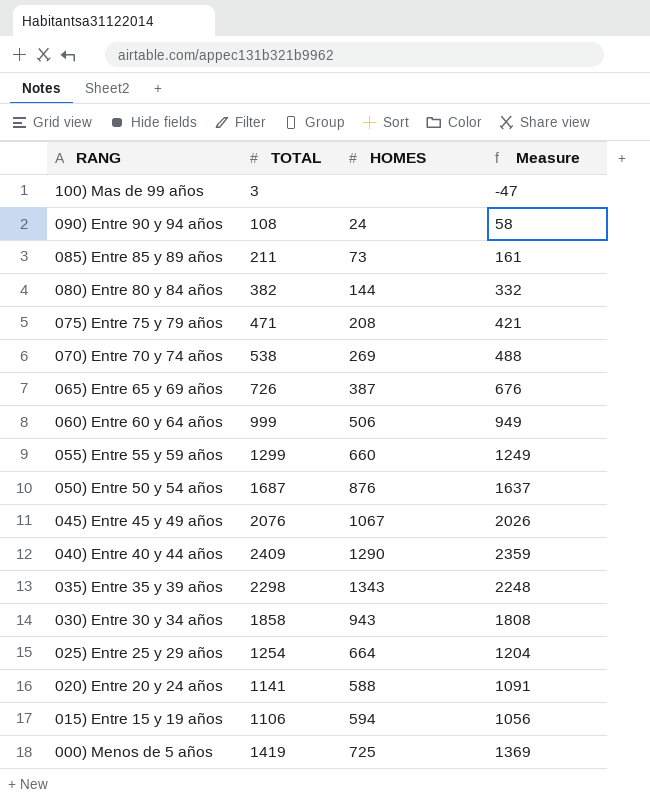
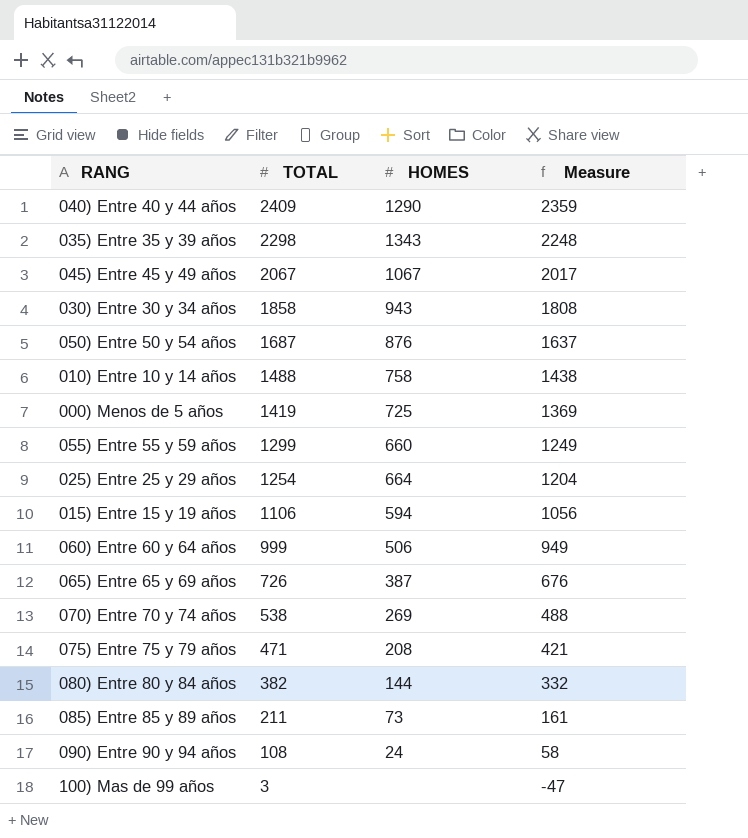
row order: RANG descending -> TOTAL descending
row 020) Entre 20 y 24 años: 1141 | 588 | 1091 -> none
045) Entre 45 y 49 años | TOTAL: 2076 -> 2067
045) Entre 45 y 49 años | Measure: 2026 -> 2017
row 010) Entre 10 y 14 años: none -> 1488 | 758 | 1438

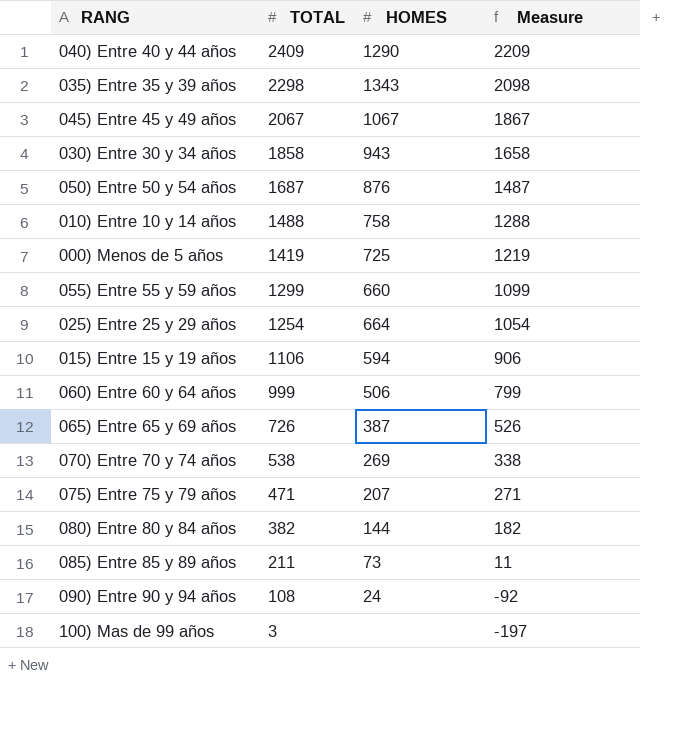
column Measure | formula: [TOTAL] - 50 -> [TOTAL] - 200
075) Entre 75 y 79 años | HOMES: 208 -> 207

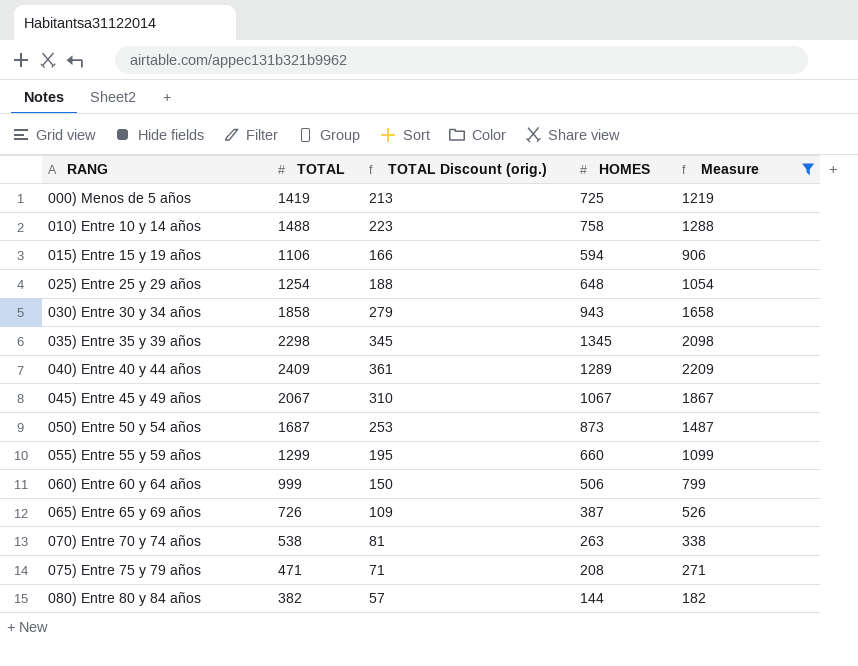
filter: none -> Measure >= 182
row order: TOTAL descending -> RANG ascending
column TOTAL Discount (orig.) | formula: none -> [TOTAL] * 0.15
025) Entre 25 y 29 años | HOMES: 664 -> 648
035) Entre 35 y 39 años | HOMES: 1343 -> 1345
040) Entre 40 y 44 años | HOMES: 1290 -> 1289
050) Entre 50 y 54 años | HOMES: 876 -> 873
070) Entre 70 y 74 años | HOMES: 269 -> 263
075) Entre 75 y 79 años | HOMES: 207 -> 208

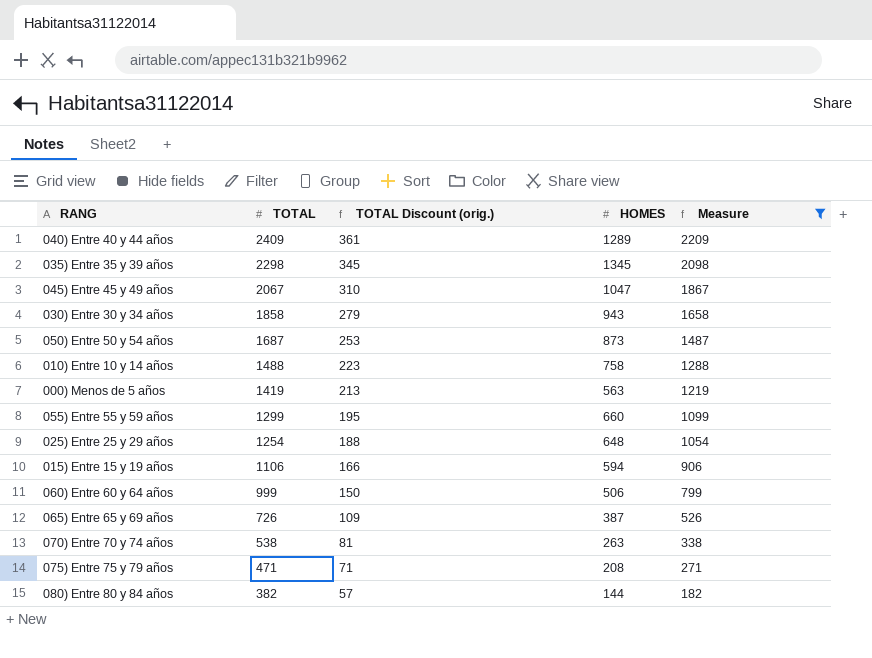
row order: RANG ascending -> TOTAL descending
045) Entre 45 y 49 años | HOMES: 1067 -> 1047
000) Menos de 5 años | HOMES: 725 -> 563

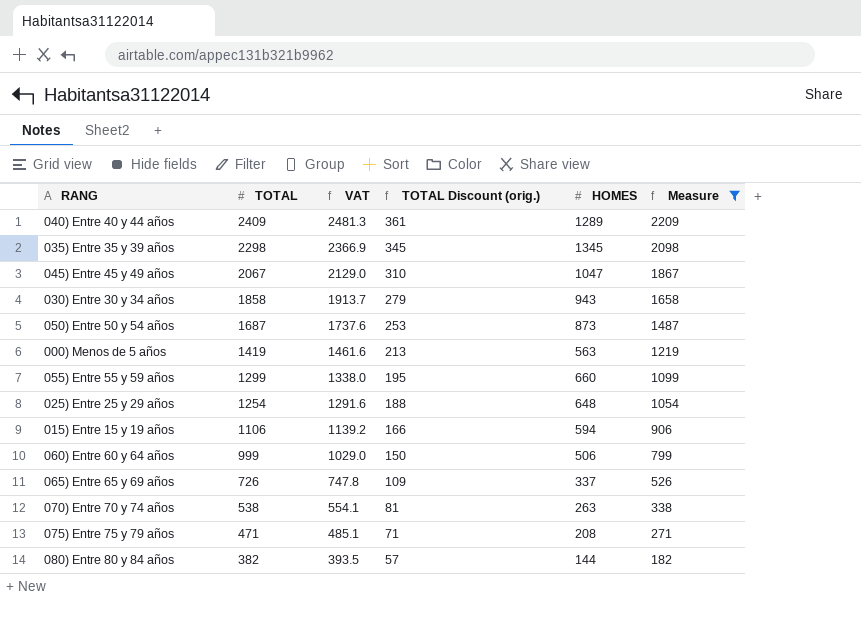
column VAT | formula: none -> [TOTAL] * 1.03
row 010) Entre 10 y 14 años: 1488 | 223 | 758 | 1288 -> none
065) Entre 65 y 69 años | HOMES: 387 -> 337

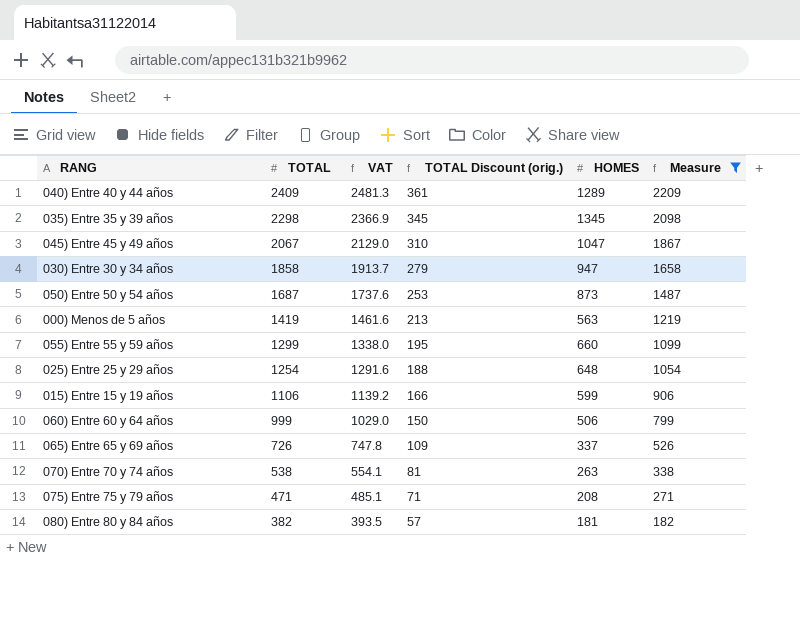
030) Entre 30 y 34 años | HOMES: 943 -> 947
015) Entre 15 y 19 años | HOMES: 594 -> 599
080) Entre 80 y 84 años | HOMES: 144 -> 181

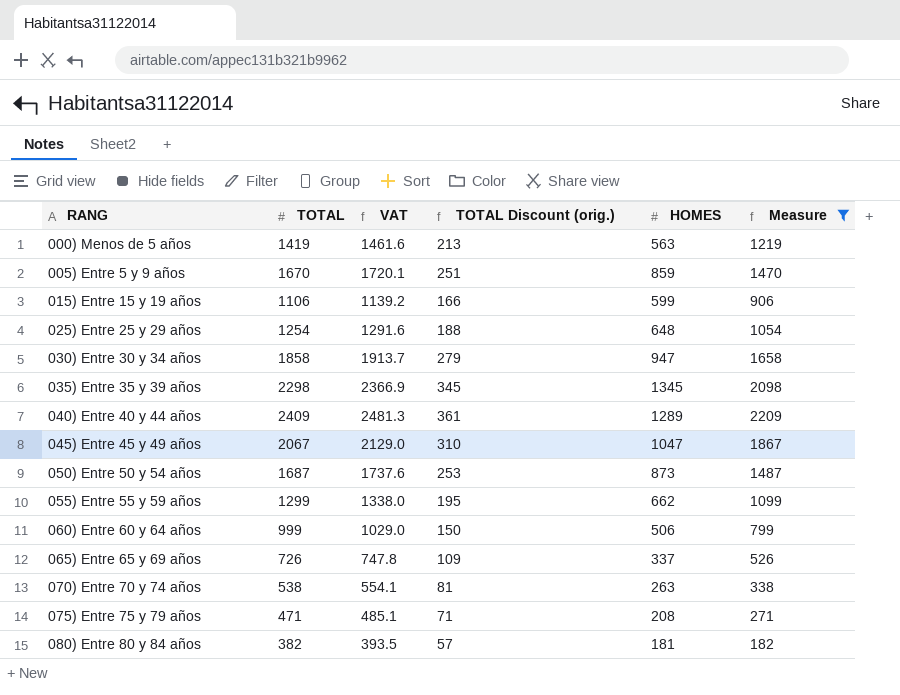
row order: TOTAL descending -> RANG ascending
row 005) Entre 5 y 9 años: none -> 1670 | 1720.1 | 251 | 859 | 1470
055) Entre 55 y 59 años | HOMES: 660 -> 662

